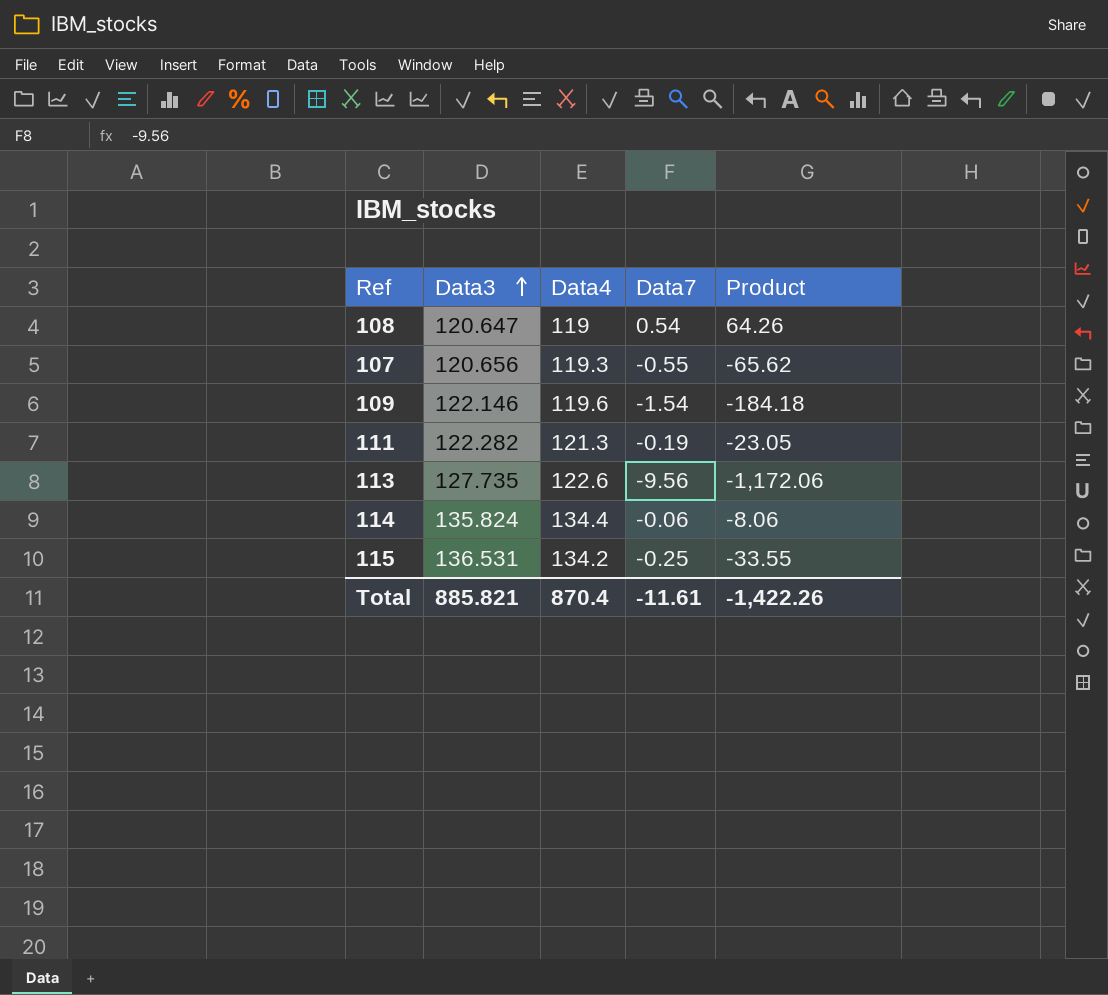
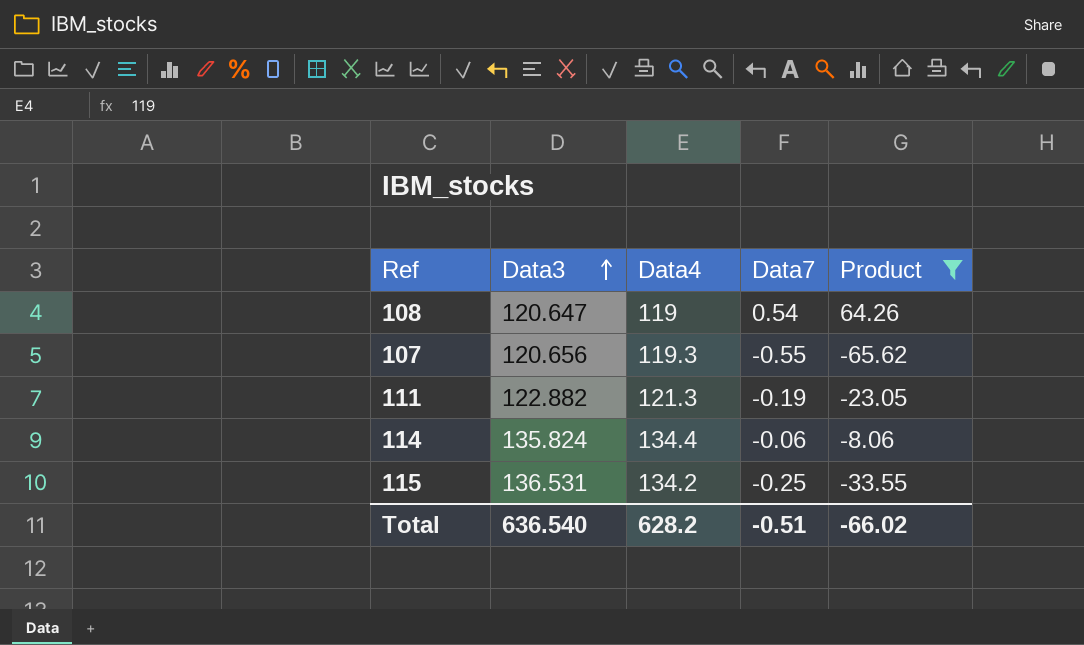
filter: none -> Product >= -65.62
111 | Data3: 122.282 -> 122.882
Total | Data3: 885.821 -> 636.540
Total | Data4: 870.4 -> 628.2
Total | Data7: -11.61 -> -0.51
Total | Product: -1,422.26 -> -66.02

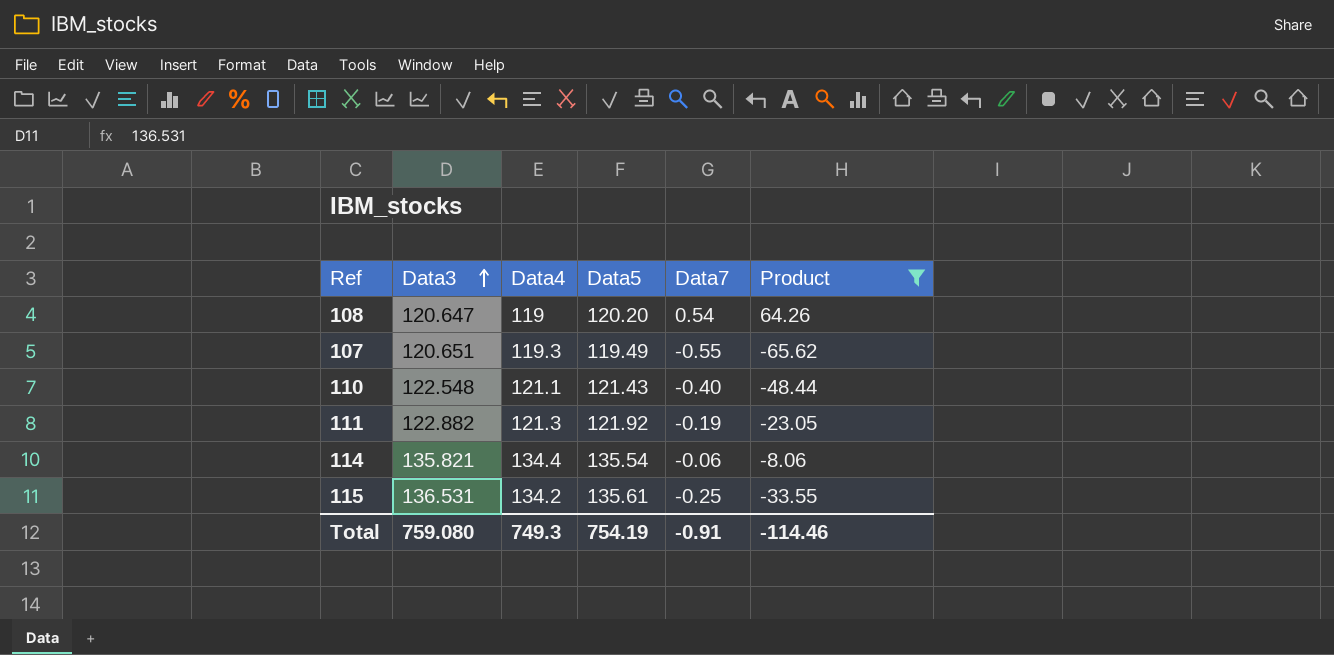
column Data5 | position: none -> 4
107 | Data3: 120.656 -> 120.651
row 110: none -> 122.548 | 121.1 | 121.43 | -0.40 | -48.44
114 | Data3: 135.824 -> 135.821
Total | Data3: 636.540 -> 759.080
Total | Data4: 628.2 -> 749.3
Total | Data7: -0.51 -> -0.91
Total | Product: -66.02 -> -114.46

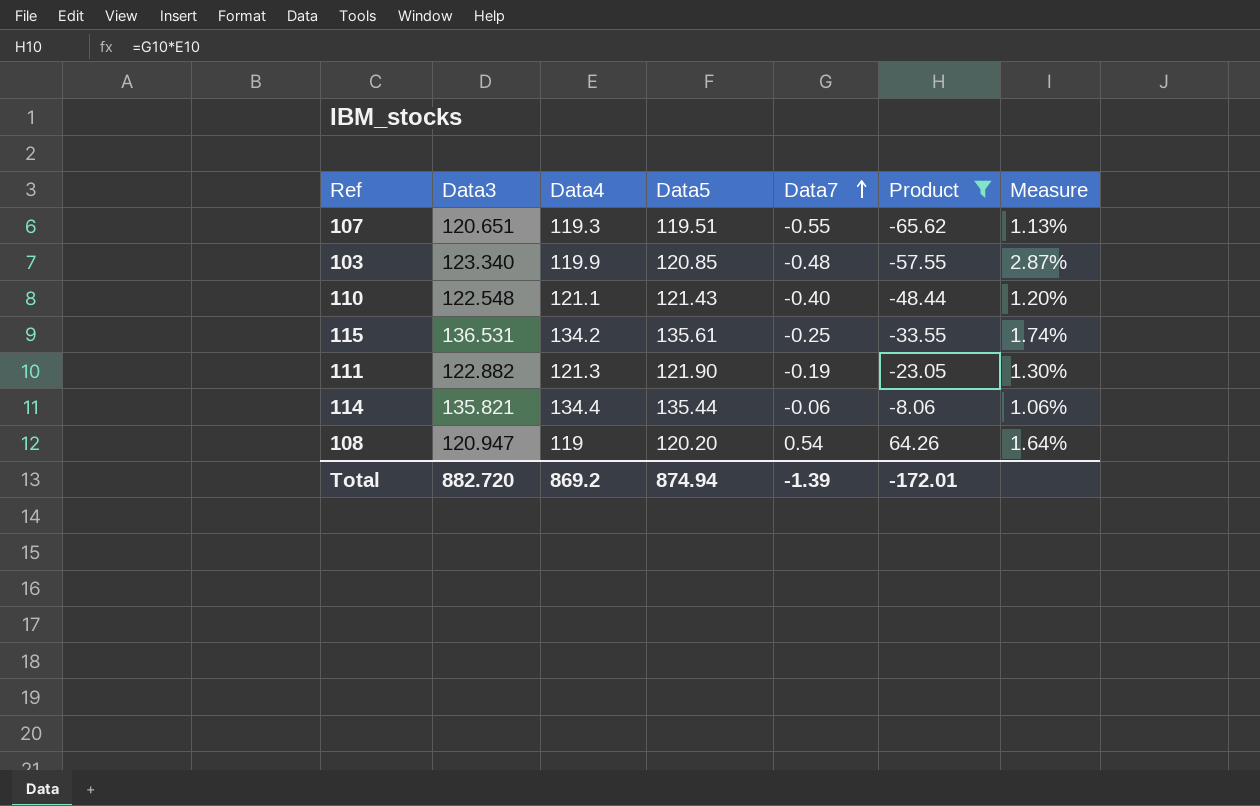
row order: Data3 ascending -> Data7 ascending
column Measure | formula: none -> ([Data3] - [Data4]) / [Data4]
107 | Data5: 119.49 -> 119.51
row 103: none -> 123.340 | 119.9 | 120.85 | -0.48 | -57.55 | 2.87%
111 | Data5: 121.92 -> 121.90
114 | Data5: 135.54 -> 135.44
108 | Data3: 120.647 -> 120.947
Total | Data3: 759.080 -> 882.720
Total | Data4: 749.3 -> 869.2
Total | Data5: 754.19 -> 874.94
Total | Data7: -0.91 -> -1.39
Total | Product: -114.46 -> -172.01

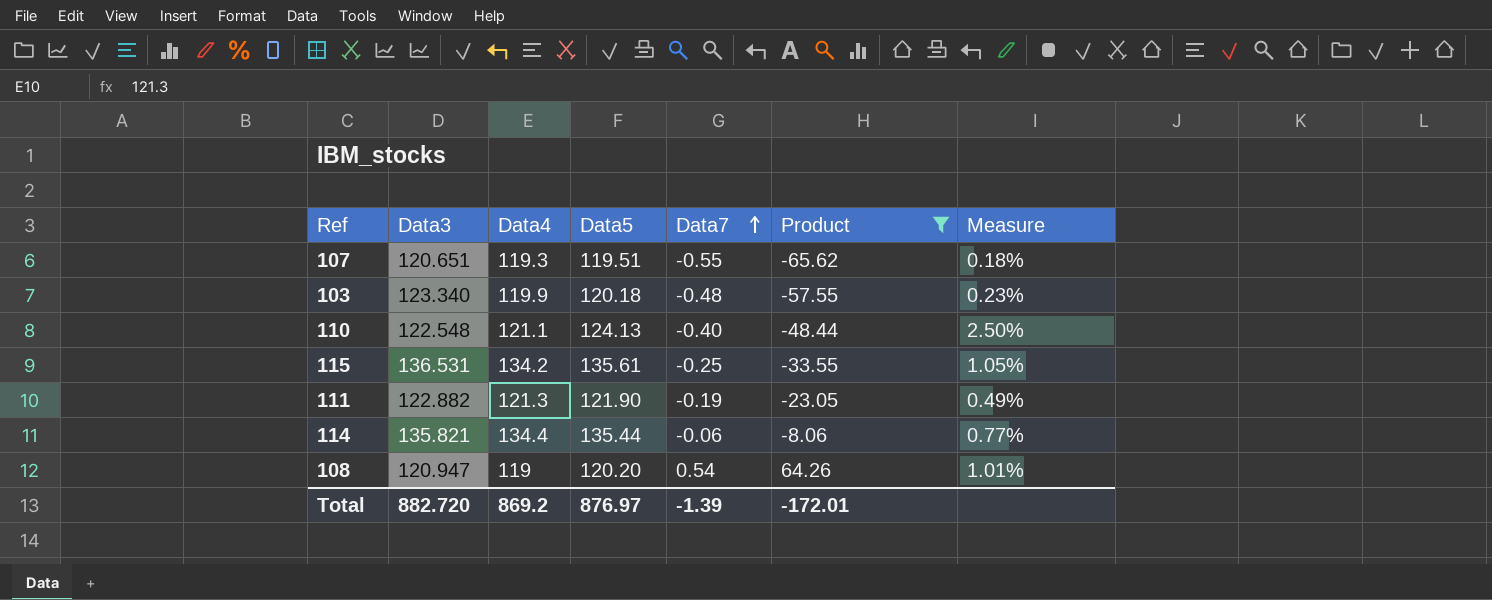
column Measure | formula: ([Data3] - [Data4]) / [Data4] -> ([Data5] - [Data4]) / [Data4]
103 | Data5: 120.85 -> 120.18
110 | Data5: 121.43 -> 124.13
Total | Data5: 874.94 -> 876.97

